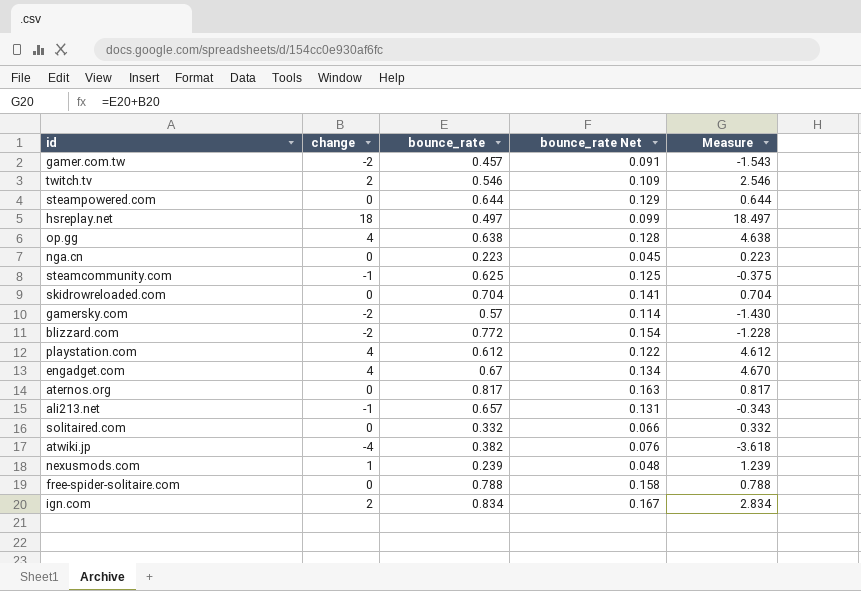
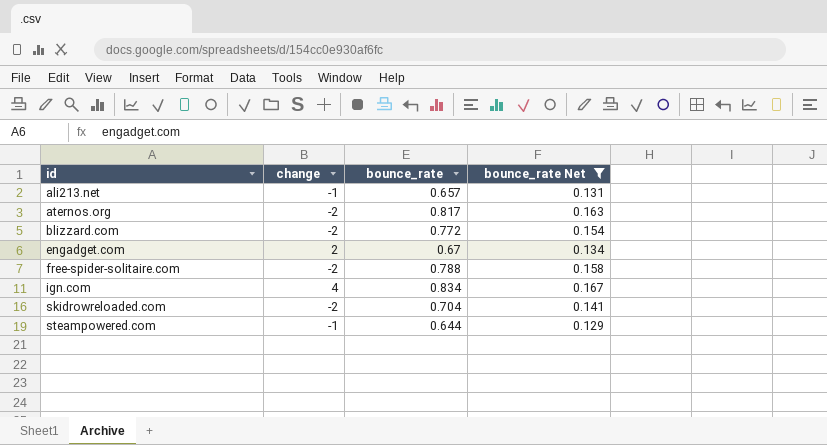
filter: none -> bounce_rate Net >= 0.129
row order: none -> id ascending
column Measure | formula: [change] + [bounce_rate] -> none
aternos.org | change: 0 -> -2
engadget.com | change: 4 -> 2
free-spider-solitaire.com | change: 0 -> -2
ign.com | change: 2 -> 4
skidrowreloaded.com | change: 0 -> -2
steampowered.com | change: 0 -> -1

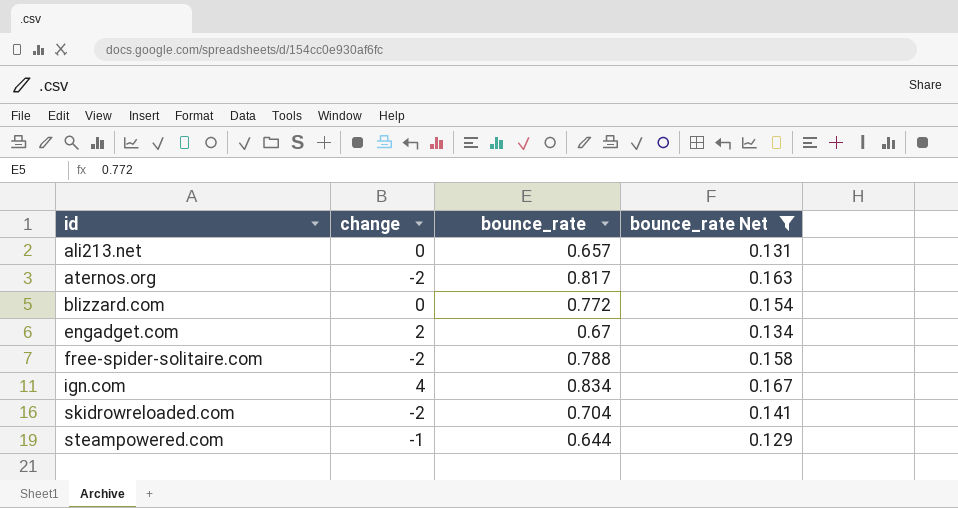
ali213.net | change: -1 -> 0
blizzard.com | change: -2 -> 0

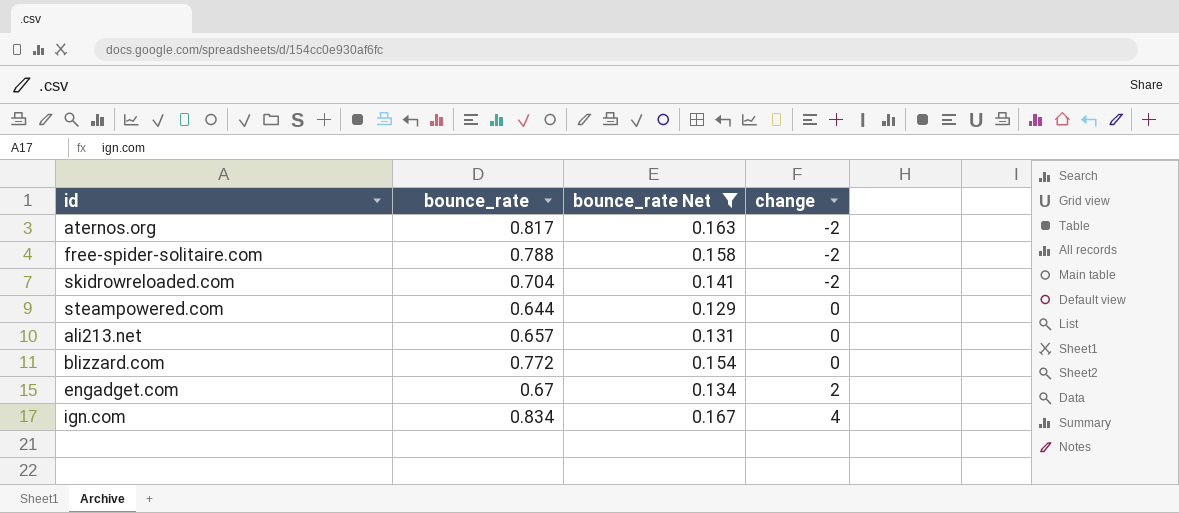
row order: id ascending -> change ascending
column change | position: 2 -> 4
steampowered.com | change: -1 -> 0

